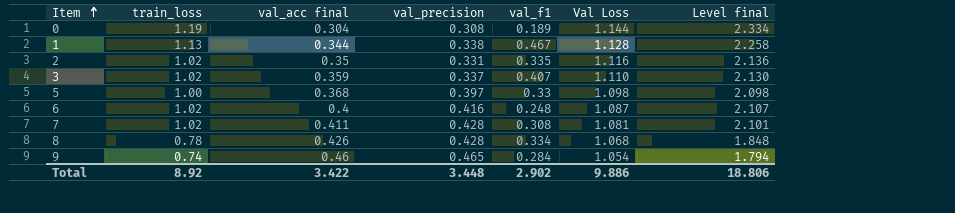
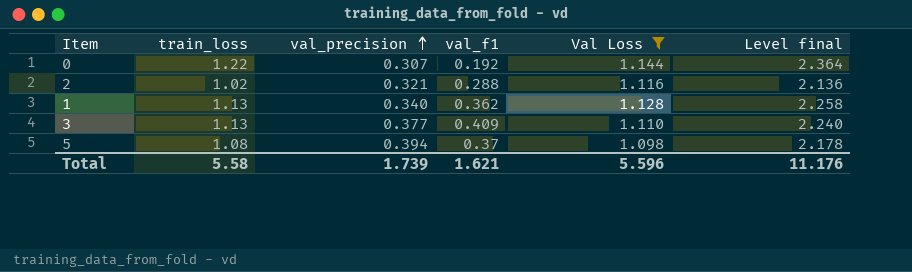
filter: none -> Val Loss >= 1.098
row order: Item ascending -> val_precision ascending
column val_acc final | position: 3 -> none
0 | train_loss: 1.19 -> 1.22
0 | val_precision: 0.308 -> 0.307
0 | val_f1: 0.189 -> 0.192
0 | Level final: 2.334 -> 2.364
2 | val_precision: 0.331 -> 0.321
2 | val_f1: 0.335 -> 0.288
1 | val_precision: 0.338 -> 0.340
1 | val_f1: 0.467 -> 0.362
3 | train_loss: 1.02 -> 1.13
3 | val_precision: 0.337 -> 0.377
3 | val_f1: 0.407 -> 0.409
3 | Level final: 2.130 -> 2.240
5 | train_loss: 1.00 -> 1.08
5 | val_precision: 0.397 -> 0.394
5 | val_f1: 0.33 -> 0.37
5 | Level final: 2.098 -> 2.178
Total | train_loss: 8.92 -> 5.58
Total | val_precision: 3.448 -> 1.739
Total | val_f1: 2.902 -> 1.621
Total | Val Loss: 9.886 -> 5.596
Total | Level final: 18.806 -> 11.176

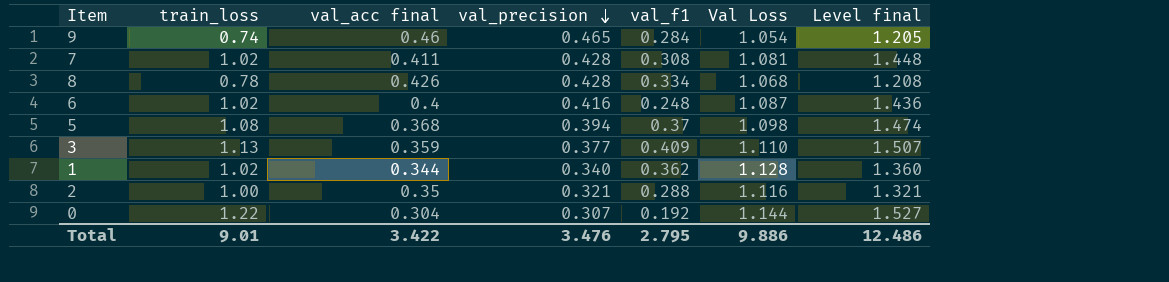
filter: Val Loss >= 1.098 -> none
row order: val_precision ascending -> val_precision descending
column val_acc final | position: none -> 3
column Level final | formula: [train_loss] + [Val Loss] -> [train_loss] + [val_precision]
1 | train_loss: 1.13 -> 1.02
2 | train_loss: 1.02 -> 1.00
Total | train_loss: 5.58 -> 9.01
Total | val_precision: 1.739 -> 3.476
Total | val_f1: 1.621 -> 2.795
Total | Val Loss: 5.596 -> 9.886
Total | Level final: 11.176 -> 12.486

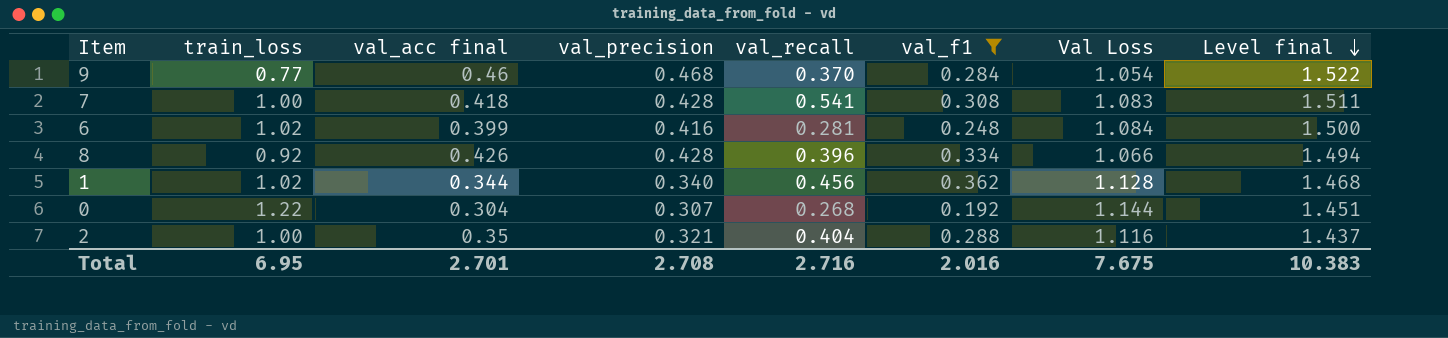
filter: none -> val_f1 <= 0.362
row order: val_precision descending -> Level final descending
column val_recall | position: none -> 5
column Level final | formula: [train_loss] + [val_precision] -> [val_precision] + [Val Loss]
9 | train_loss: 0.74 -> 0.77
9 | val_precision: 0.465 -> 0.468
7 | train_loss: 1.02 -> 1.00
7 | val_acc final: 0.411 -> 0.418
7 | Val Loss: 1.081 -> 1.083
6 | val_acc final: 0.4 -> 0.399
6 | Val Loss: 1.087 -> 1.084
8 | train_loss: 0.78 -> 0.92
8 | Val Loss: 1.068 -> 1.066
Total | train_loss: 9.01 -> 6.95
Total | val_acc final: 3.422 -> 2.701
Total | val_precision: 3.476 -> 2.708
Total | val_f1: 2.795 -> 2.016
Total | Val Loss: 9.886 -> 7.675
Total | Level final: 12.486 -> 10.383

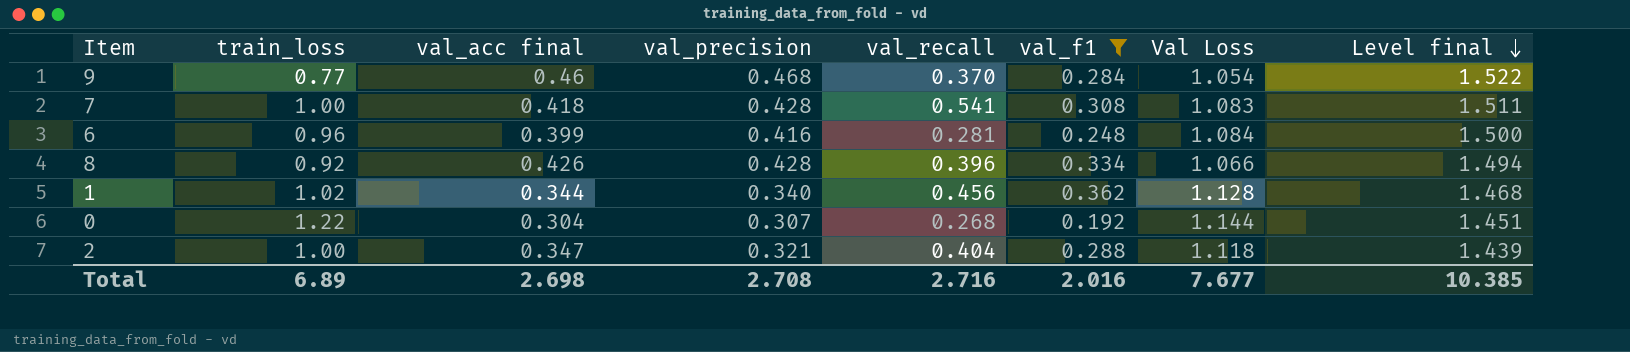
6 | train_loss: 1.02 -> 0.96
2 | val_acc final: 0.35 -> 0.347
2 | Val Loss: 1.116 -> 1.118
2 | Level final: 1.437 -> 1.439
Total | train_loss: 6.95 -> 6.89
Total | val_acc final: 2.701 -> 2.698
Total | Val Loss: 7.675 -> 7.677
Total | Level final: 10.383 -> 10.385

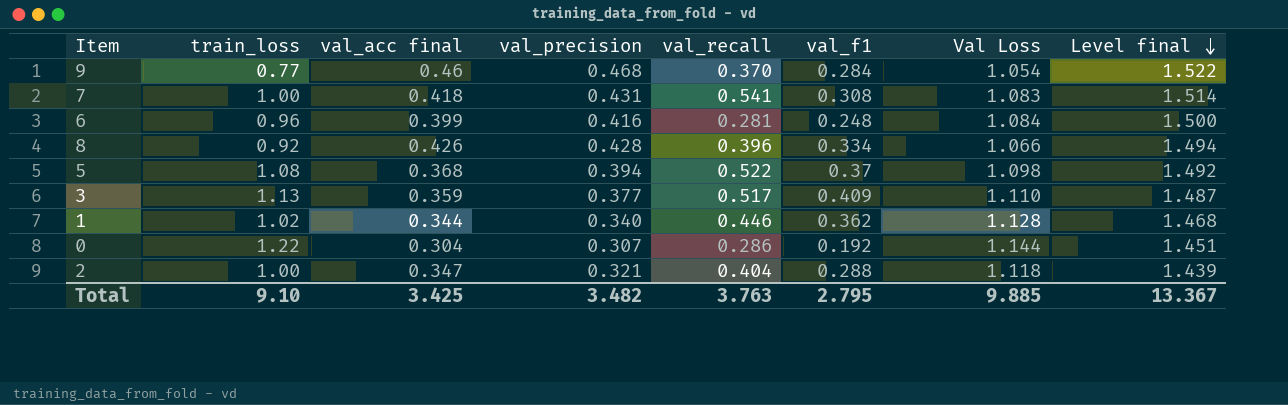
filter: val_f1 <= 0.362 -> none
7 | val_precision: 0.428 -> 0.431
7 | Level final: 1.511 -> 1.514
1 | val_recall: 0.456 -> 0.446
0 | val_recall: 0.268 -> 0.286
Total | train_loss: 6.89 -> 9.10
Total | val_acc final: 2.698 -> 3.425
Total | val_precision: 2.708 -> 3.482
Total | val_recall: 2.716 -> 3.763
Total | val_f1: 2.016 -> 2.795
Total | Val Loss: 7.677 -> 9.885
Total | Level final: 10.385 -> 13.367

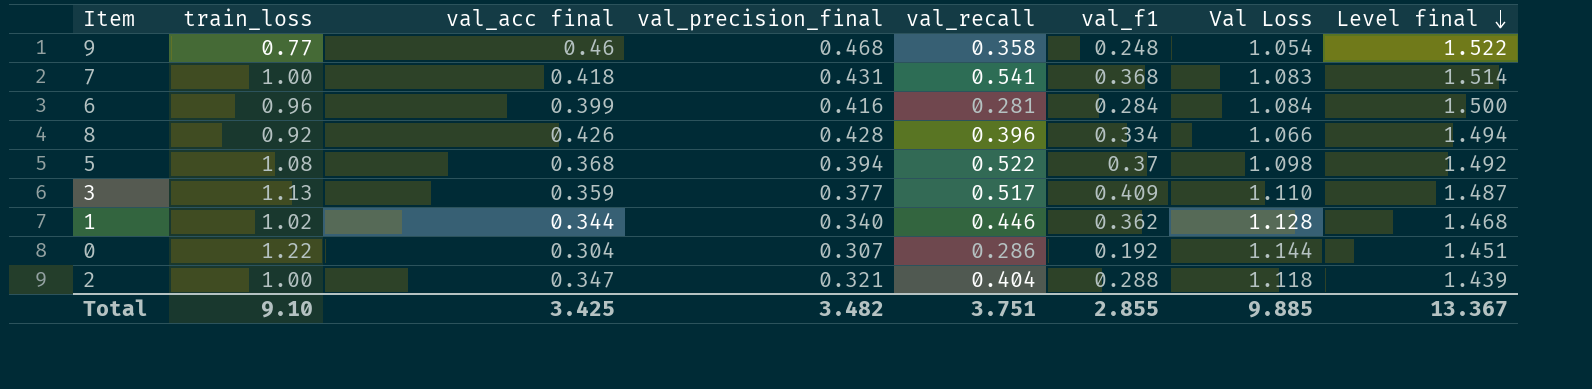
column name: val_precision -> val_precision_final
9 | val_recall: 0.370 -> 0.358
9 | val_f1: 0.284 -> 0.248
7 | val_f1: 0.308 -> 0.368
6 | val_f1: 0.248 -> 0.284
Total | val_recall: 3.763 -> 3.751
Total | val_f1: 2.795 -> 2.855

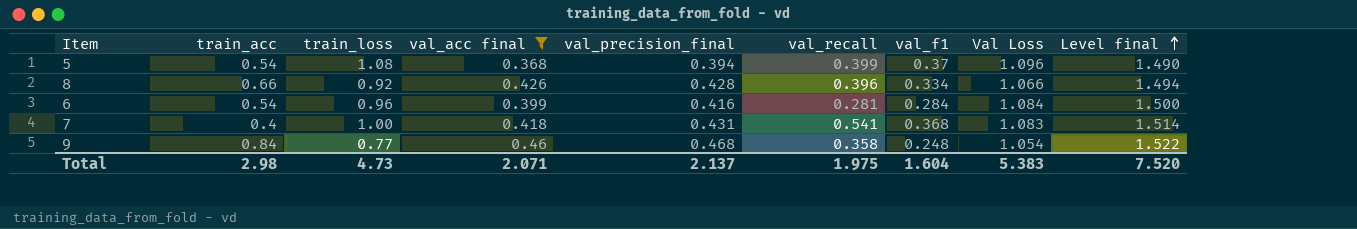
filter: none -> val_acc final >= 0.368
row order: Level final descending -> Level final ascending
column train_acc | position: none -> 2
5 | val_recall: 0.522 -> 0.399
5 | Val Loss: 1.098 -> 1.096
5 | Level final: 1.492 -> 1.490
Total | train_loss: 9.10 -> 4.73
Total | val_acc final: 3.425 -> 2.071
Total | val_precision_final: 3.482 -> 2.137
Total | val_recall: 3.751 -> 1.975
Total | val_f1: 2.855 -> 1.604
Total | Val Loss: 9.885 -> 5.383
Total | Level final: 13.367 -> 7.520

